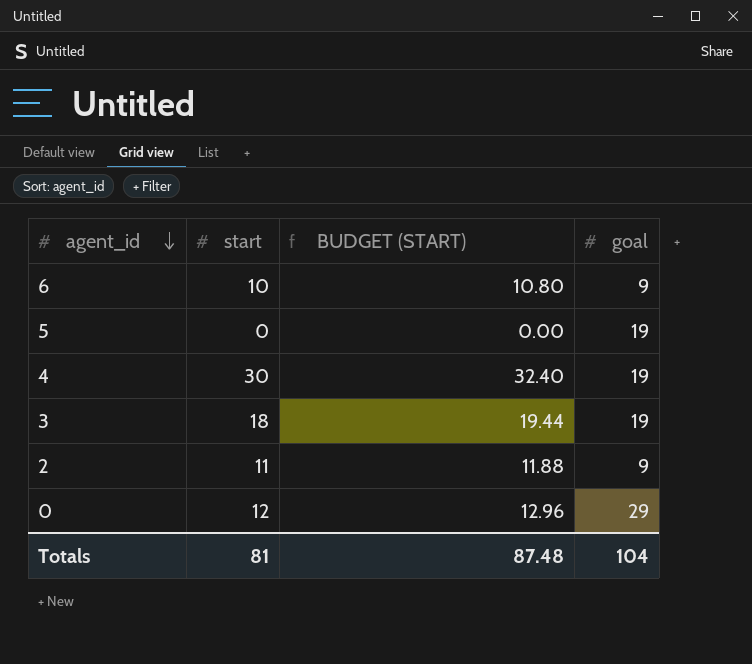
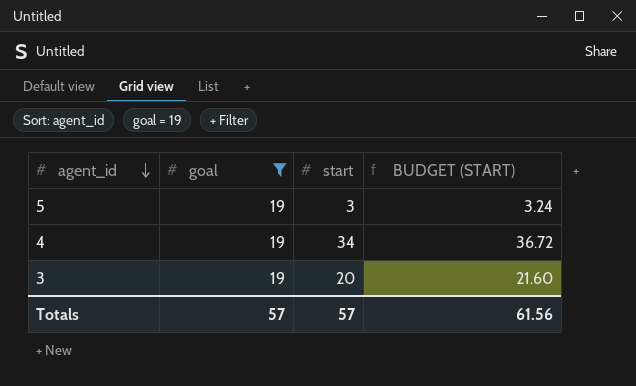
filter: none -> goal = 19
column goal | position: 4 -> 2
5 | start: 0 -> 3
5 | BUDGET (START): 0.00 -> 3.24
4 | start: 30 -> 34
4 | BUDGET (START): 32.40 -> 36.72
3 | start: 18 -> 20
3 | BUDGET (START): 19.44 -> 21.60
Totals | goal: 104 -> 57
Totals | start: 81 -> 57
Totals | BUDGET (START): 87.48 -> 61.56

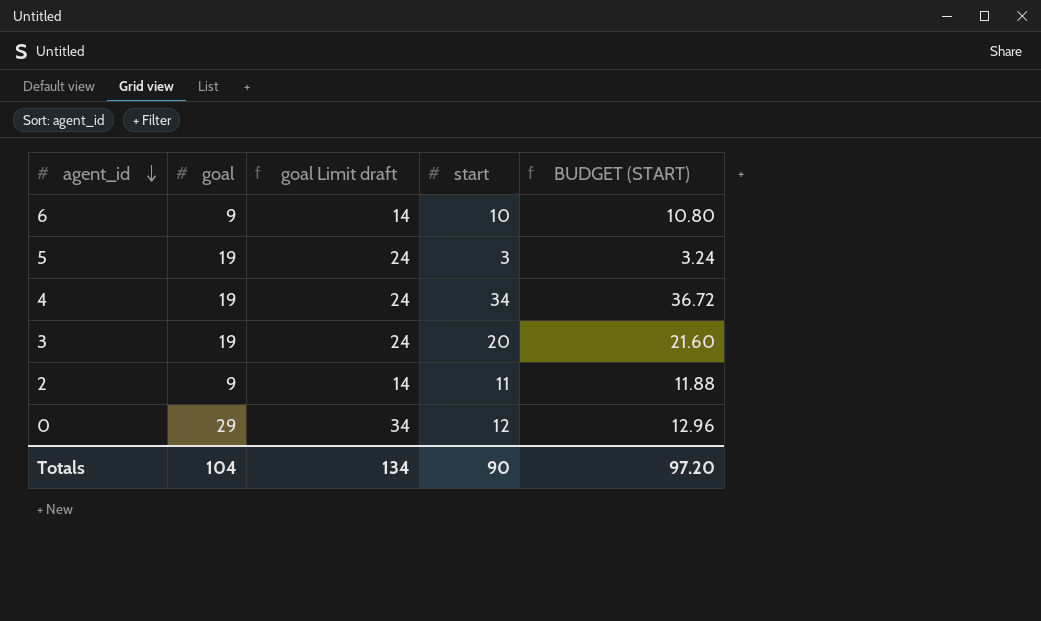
filter: goal = 19 -> none
column goal Limit draft | formula: none -> [goal] + 5
Totals | goal: 57 -> 104
Totals | start: 57 -> 90
Totals | BUDGET (START): 61.56 -> 97.20

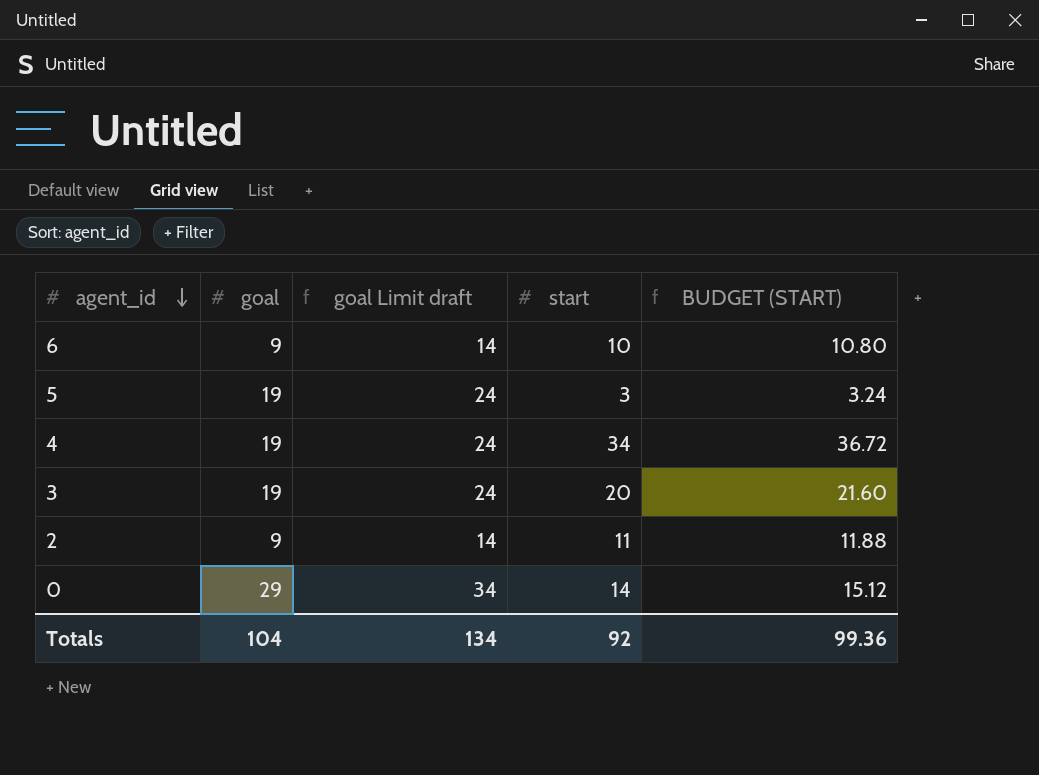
0 | start: 12 -> 14
0 | BUDGET (START): 12.96 -> 15.12
Totals | start: 90 -> 92
Totals | BUDGET (START): 97.20 -> 99.36

